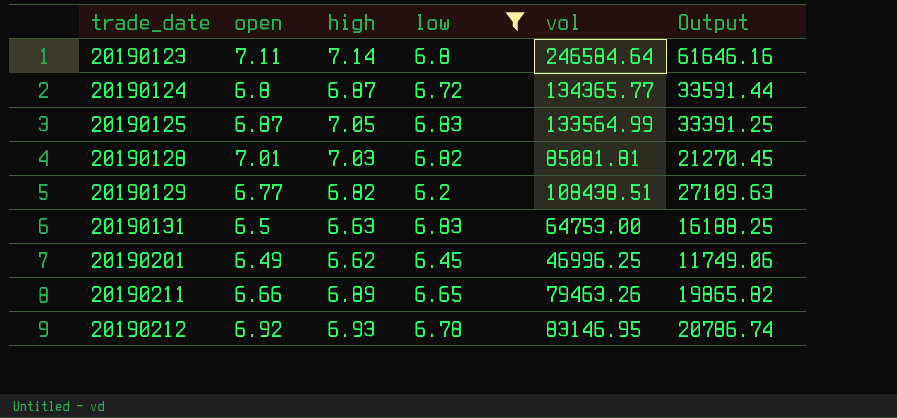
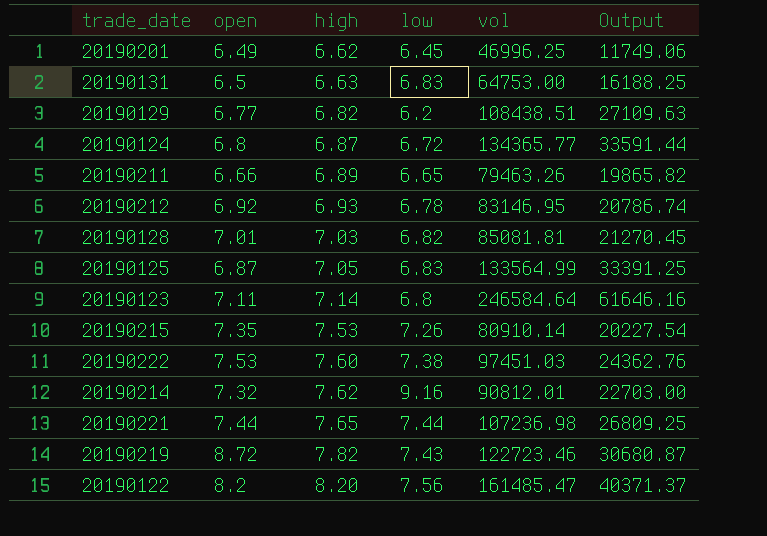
filter: low <= 6.83 -> none
row order: trade_date ascending -> high ascending

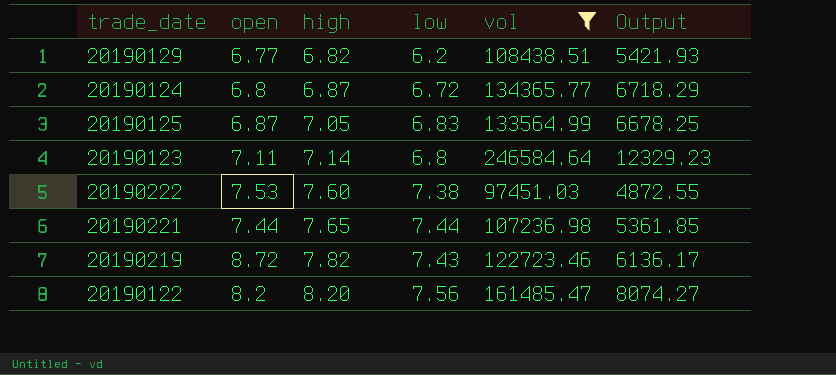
filter: none -> vol >= 97451.03
column Output | formula: [vol] * 0.25 -> [vol] * 0.05

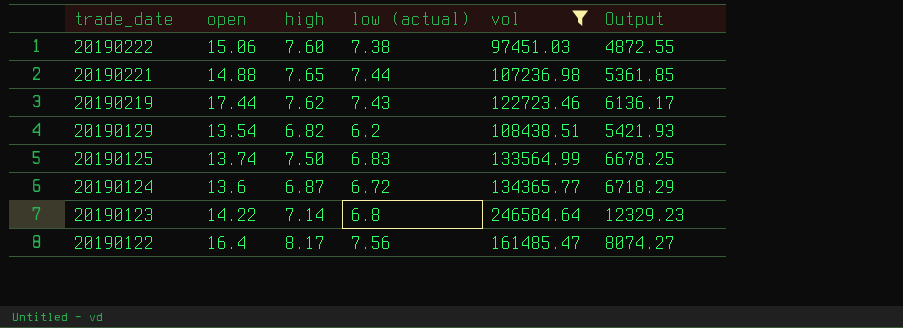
row order: high ascending -> trade_date descending
column name: low -> low (actual)
20190222 | open: 7.53 -> 15.06
20190221 | open: 7.44 -> 14.88
20190219 | open: 8.72 -> 17.44
20190219 | high: 7.82 -> 7.62
20190129 | open: 6.77 -> 13.54
20190125 | open: 6.87 -> 13.74
20190125 | high: 7.05 -> 7.50
20190124 | open: 6.8 -> 13.6
20190123 | open: 7.11 -> 14.22
20190122 | open: 8.2 -> 16.4
20190122 | high: 8.20 -> 8.17

